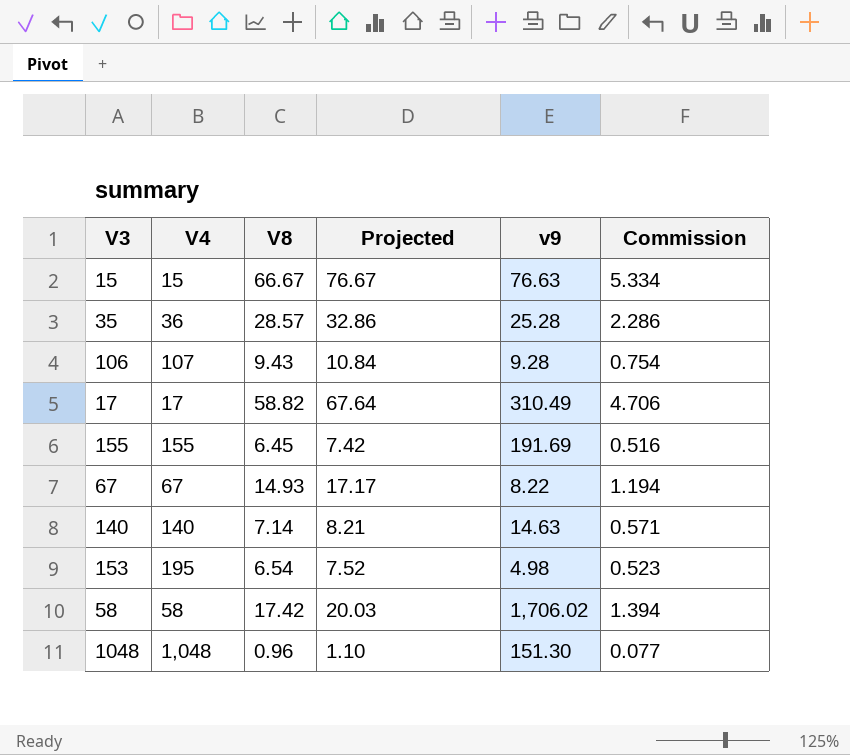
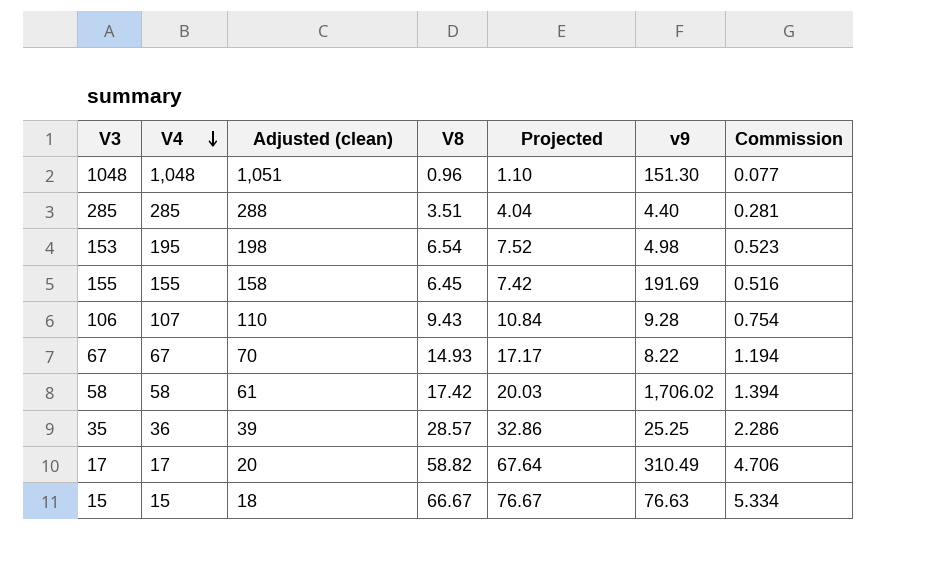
row order: none -> V4 descending
column Adjusted (clean) | formula: none -> [V4] + 3
row 140: 140 | 7.14 | 8.21 | 14.63 | 0.571 -> none
row 285: none -> 285 | 288 | 3.51 | 4.04 | 4.40 | 0.281
35 | v9: 25.28 -> 25.25

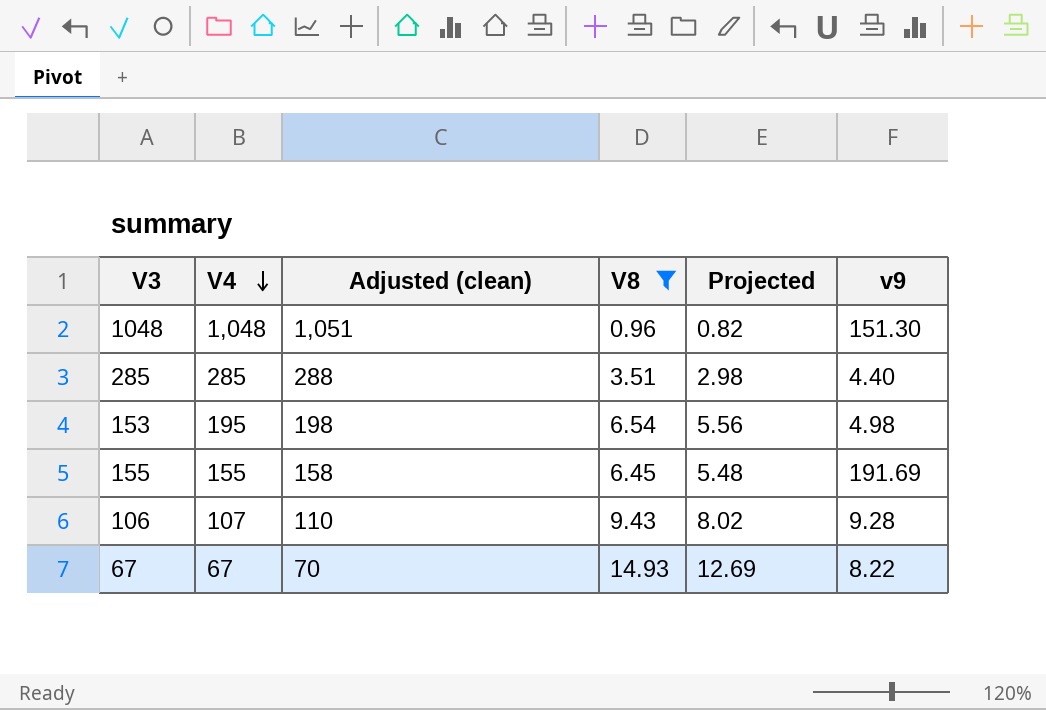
filter: none -> V8 <= 14.93
column Commission | formula: [V8] * 0.08 -> none
column Projected | formula: [V8] * 1.15 -> [V8] * 0.85

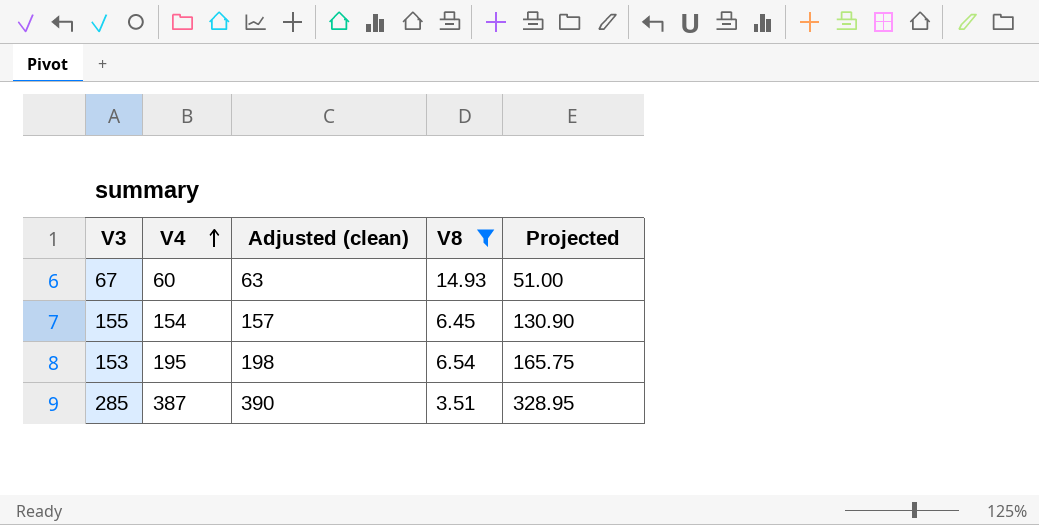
row order: V4 descending -> V4 ascending
column v9 | position: 6 -> none
column Projected | formula: [V8] * 0.85 -> [V4] * 0.85
row 1048: 1,048 | 1,051 | 0.96 | 0.82 | 151.30 -> none
row 106: 107 | 110 | 9.43 | 8.02 | 9.28 -> none
67 | V4: 67 -> 60
67 | Adjusted (clean): 70 -> 63
155 | V4: 155 -> 154
155 | Adjusted (clean): 158 -> 157
285 | V4: 285 -> 387
285 | Adjusted (clean): 288 -> 390

